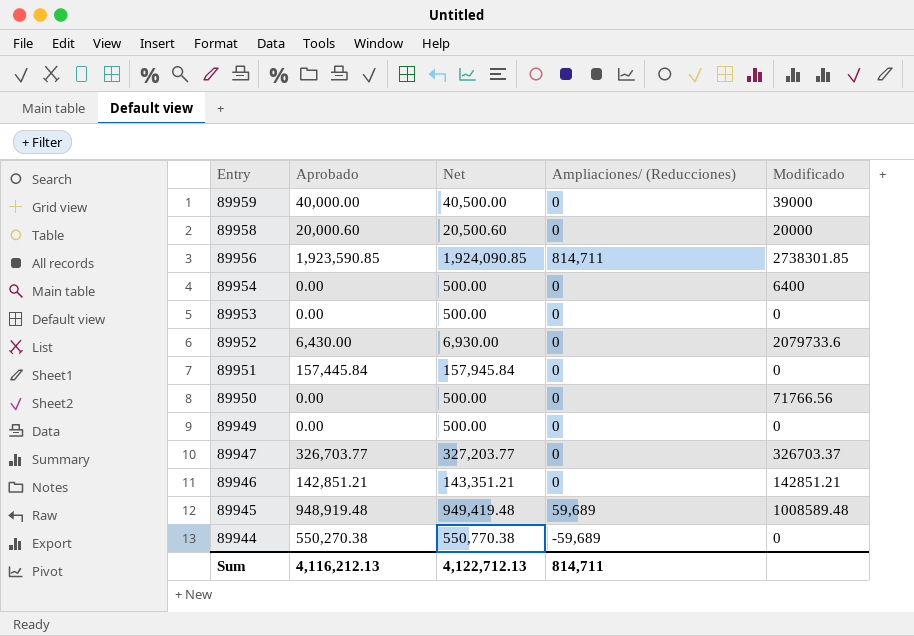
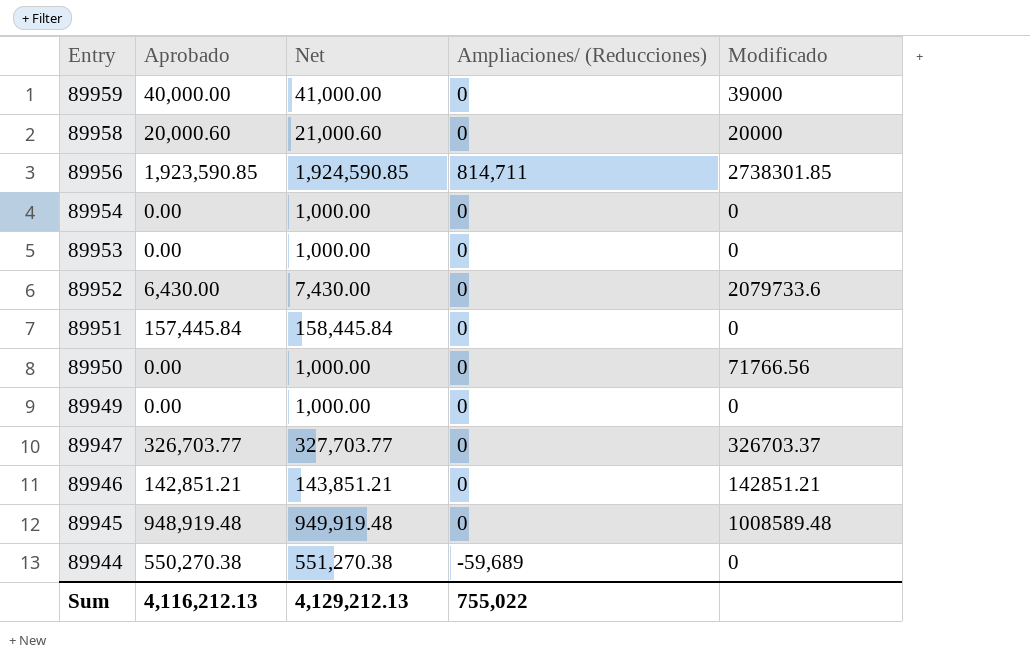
column Net | formula: [Aprobado] + 500 -> [Aprobado] + 1000
89954 | Modificado: 6400 -> 0
89945 | Ampliaciones/ (Reducciones): 59,689 -> 0
Sum | Net: 4,122,712.13 -> 4,129,212.13
Sum | Ampliaciones/ (Reducciones): 814,711 -> 755,022

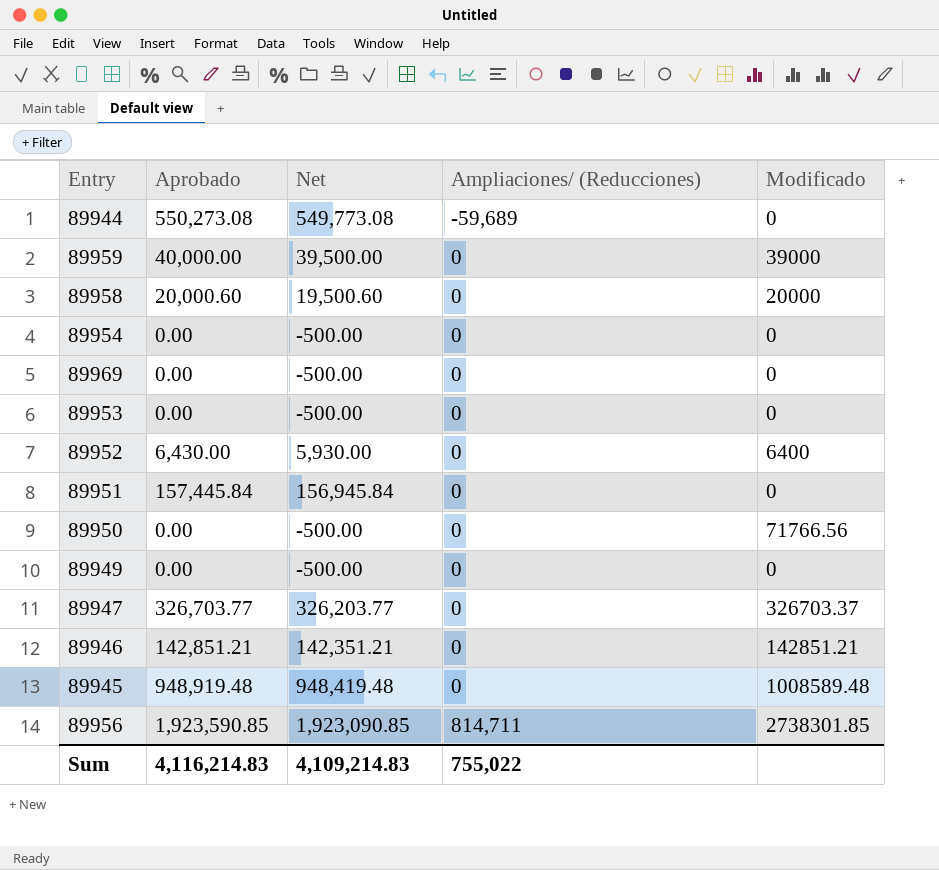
row order: Entry descending -> Ampliaciones/ (Reducciones) ascending
column Net | formula: [Aprobado] + 1000 -> [Aprobado] - 500
89944 | Aprobado: 550,270.38 -> 550,273.08
row 89969: none -> 0.00 | -500.00 | 0 | 0
89952 | Modificado: 2079733.6 -> 6400
Sum | Aprobado: 4,116,212.13 -> 4,116,214.83
Sum | Net: 4,129,212.13 -> 4,109,214.83

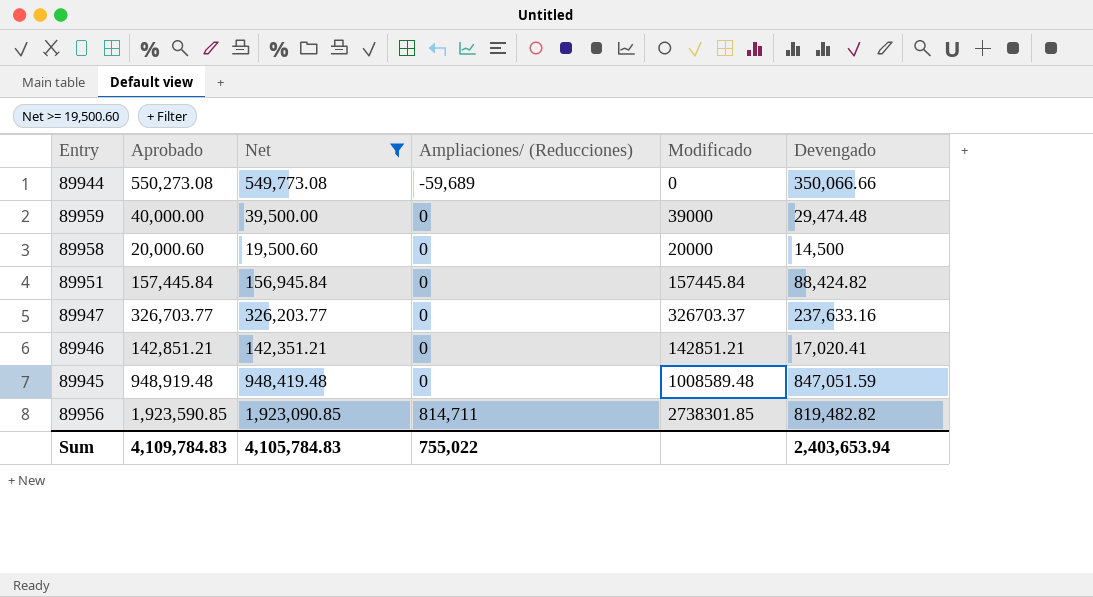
filter: none -> Net >= 19,500.60
column Devengado | position: none -> 6
89951 | Modificado: 0 -> 157445.84
Sum | Aprobado: 4,116,214.83 -> 4,109,784.83
Sum | Net: 4,109,214.83 -> 4,105,784.83

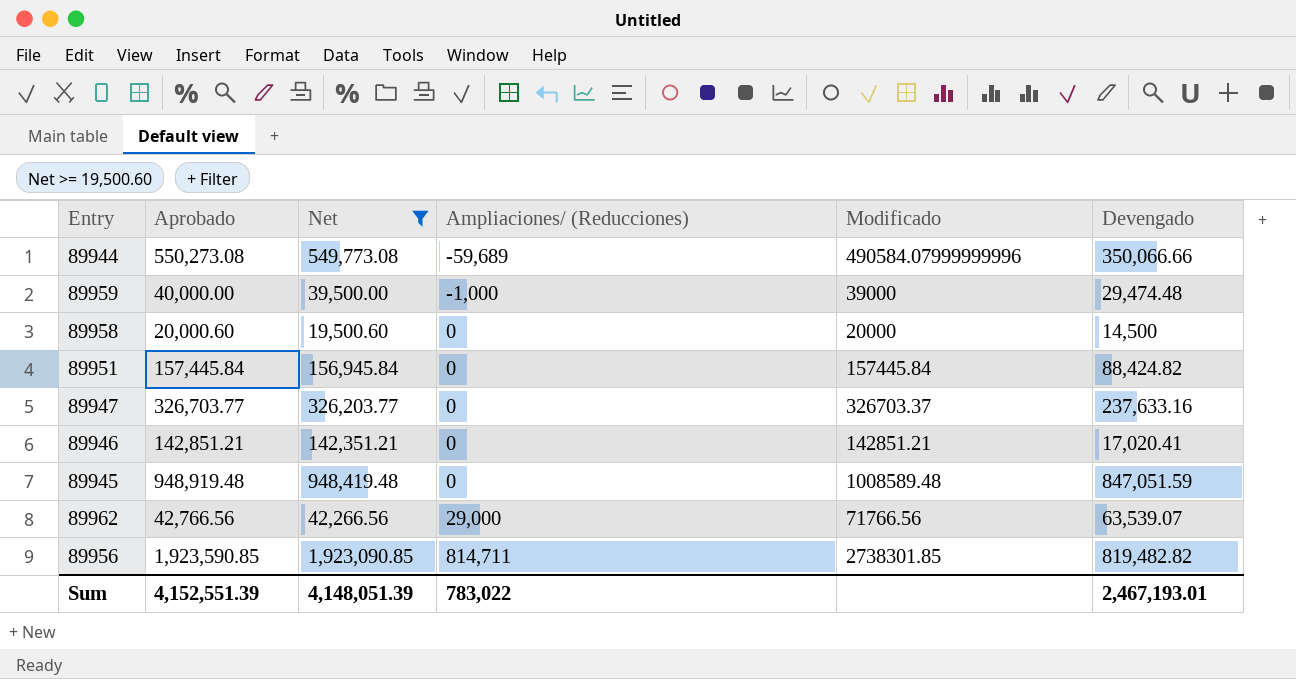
89944 | Modificado: 0 -> 490584.07999999996
89959 | Ampliaciones/ (Reducciones): 0 -> -1,000
row 89962: none -> 42,766.56 | 42,266.56 | 29,000 | 71766.56 | 63,539.07
Sum | Aprobado: 4,109,784.83 -> 4,152,551.39
Sum | Net: 4,105,784.83 -> 4,148,051.39
Sum | Ampliaciones/ (Reducciones): 755,022 -> 783,022
Sum | Devengado: 2,403,653.94 -> 2,467,193.01

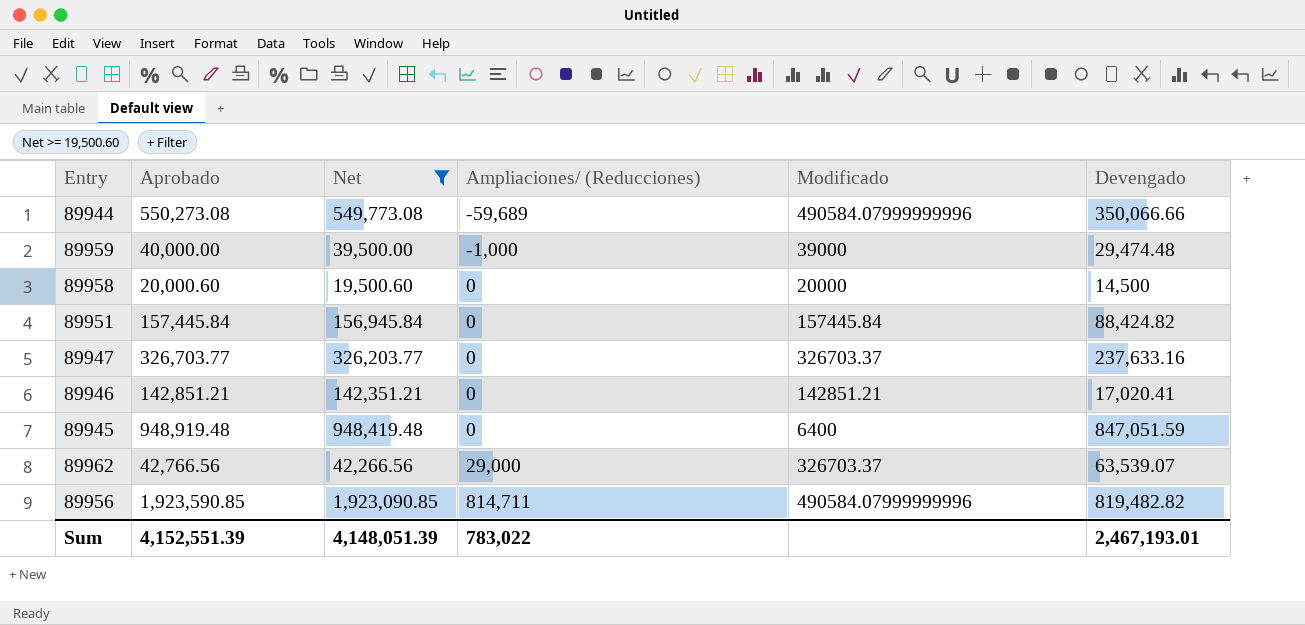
89945 | Modificado: 1008589.48 -> 6400
89962 | Modificado: 71766.56 -> 326703.37
89956 | Modificado: 2738301.85 -> 490584.07999999996

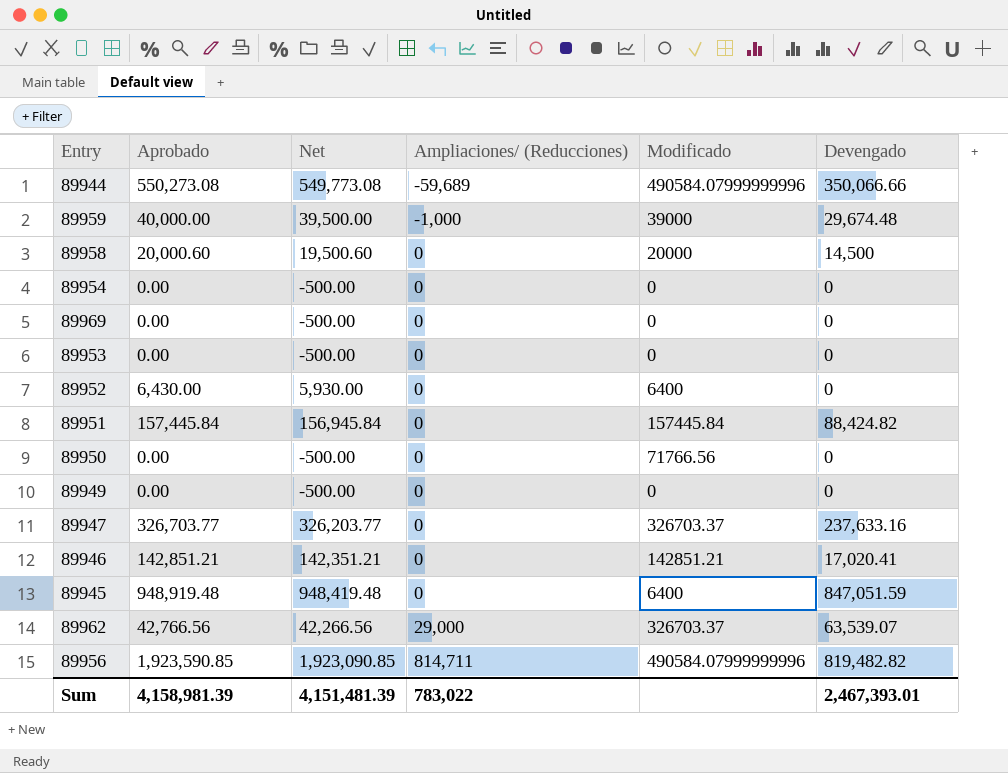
filter: Net >= 19,500.60 -> none
89959 | Devengado: 29,474.48 -> 29,674.48
Sum | Aprobado: 4,152,551.39 -> 4,158,981.39
Sum | Net: 4,148,051.39 -> 4,151,481.39
Sum | Devengado: 2,467,193.01 -> 2,467,393.01

